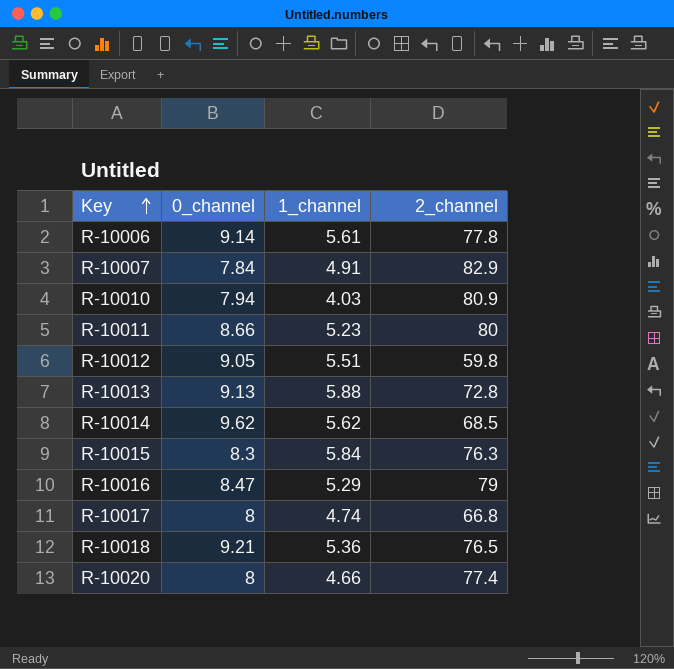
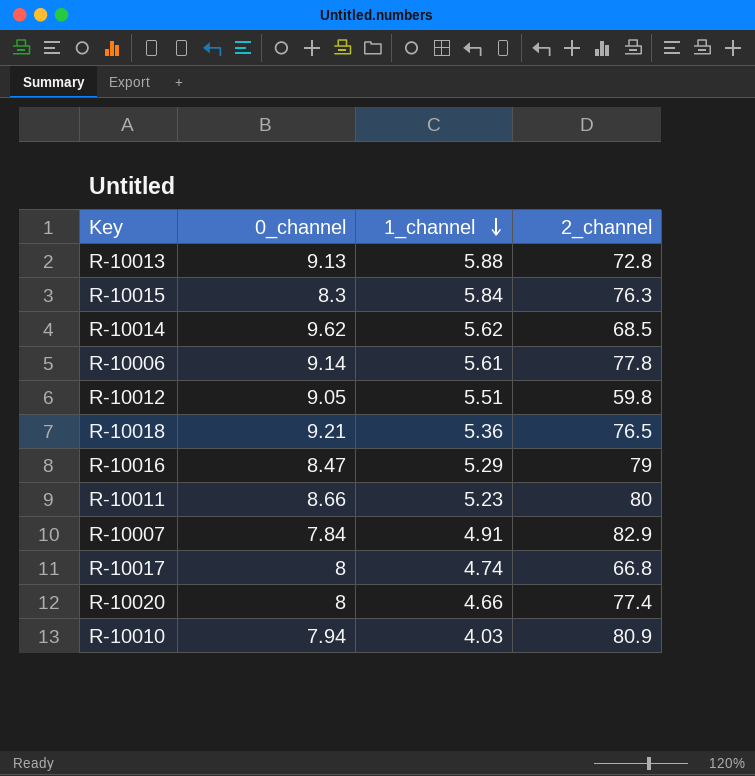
row order: Key ascending -> 1_channel descending

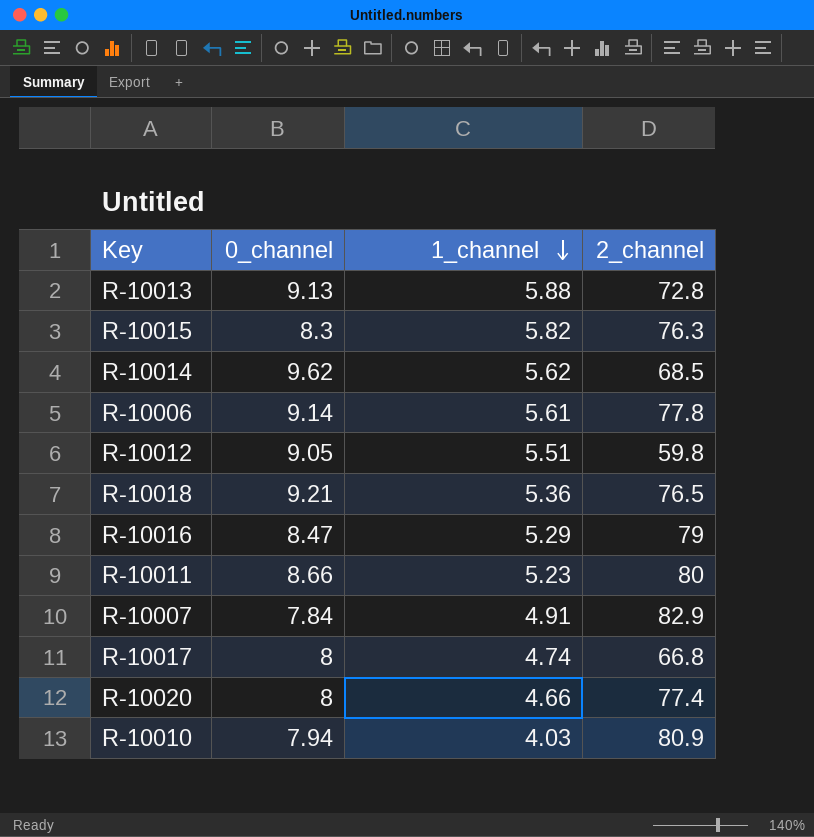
R-10015 | 1_channel: 5.84 -> 5.82

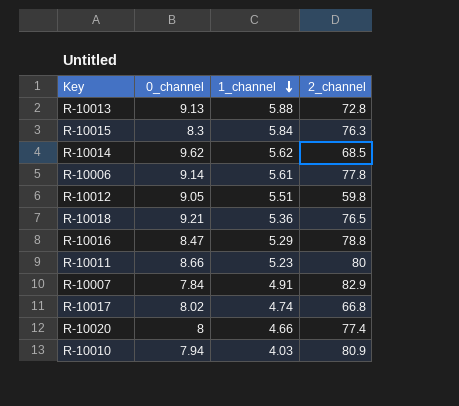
R-10015 | 1_channel: 5.82 -> 5.84
R-10016 | 2_channel: 79 -> 78.8
R-10017 | 0_channel: 8 -> 8.02

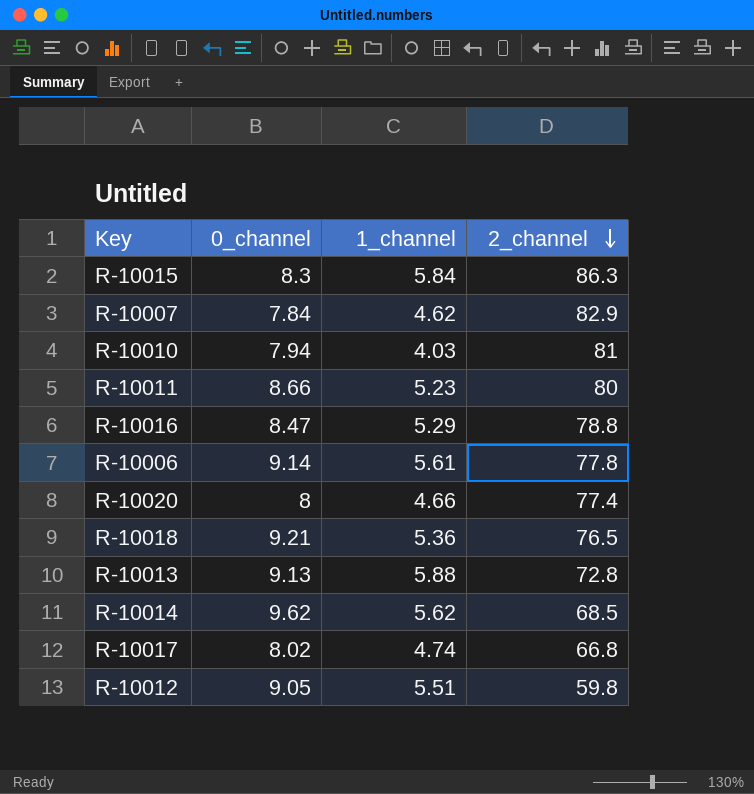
row order: 1_channel descending -> 2_channel descending
R-10015 | 2_channel: 76.3 -> 86.3
R-10007 | 1_channel: 4.91 -> 4.62
R-10010 | 2_channel: 80.9 -> 81

